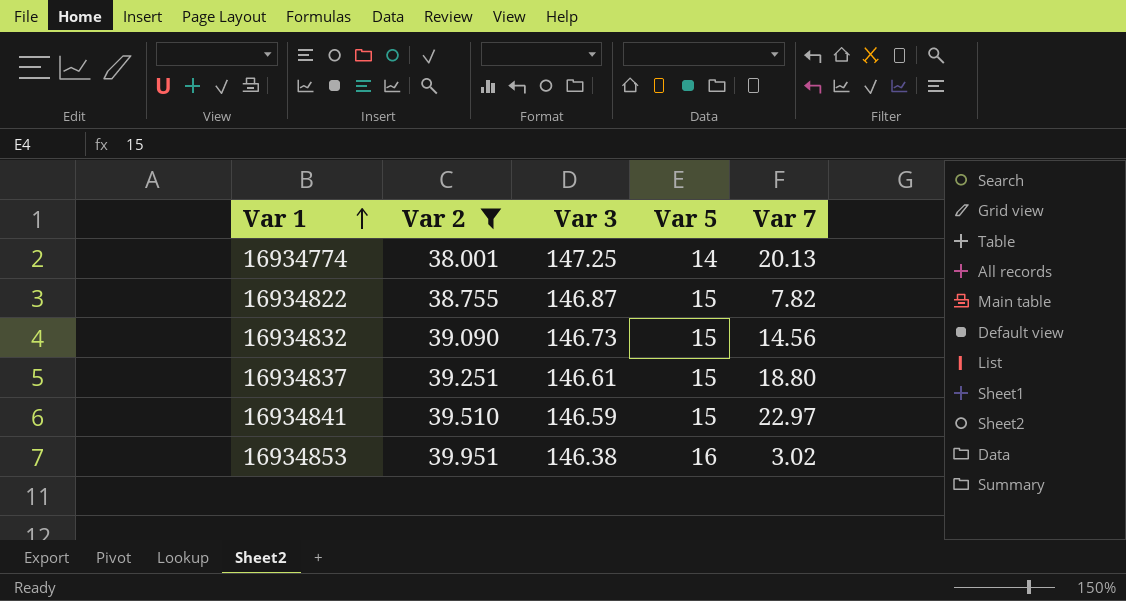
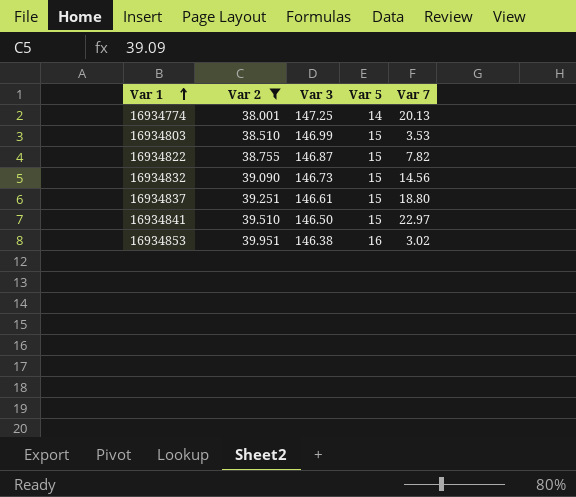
row 16934803: none -> 38.510 | 146.99 | 15 | 3.53
16934841 | Var 3: 146.59 -> 146.50

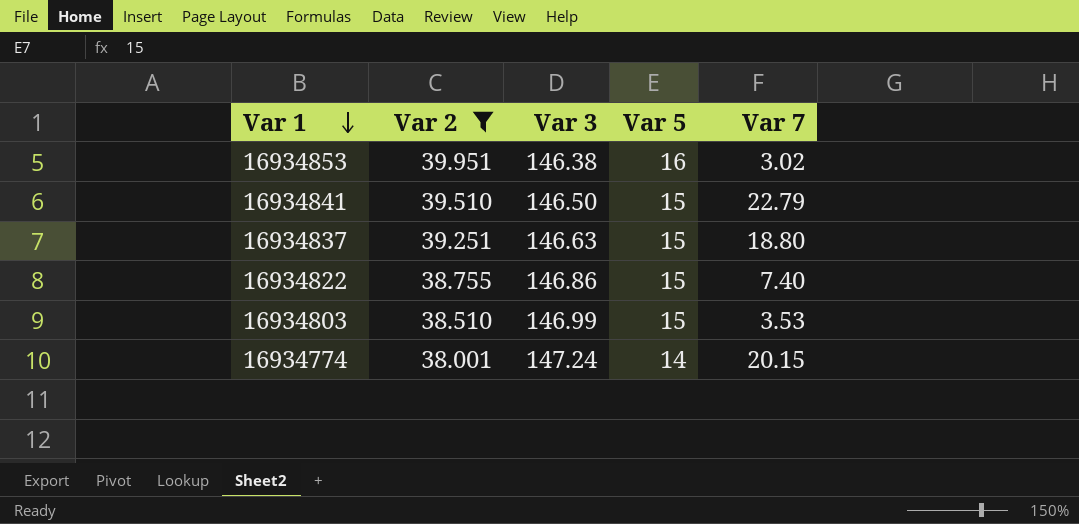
row order: Var 1 ascending -> Var 1 descending
row 16934832: 39.090 | 146.73 | 15 | 14.56 -> none
16934841 | Var 7: 22.97 -> 22.79
16934837 | Var 3: 146.61 -> 146.63
16934822 | Var 3: 146.87 -> 146.86
16934822 | Var 7: 7.82 -> 7.40
16934774 | Var 3: 147.25 -> 147.24
16934774 | Var 7: 20.13 -> 20.15

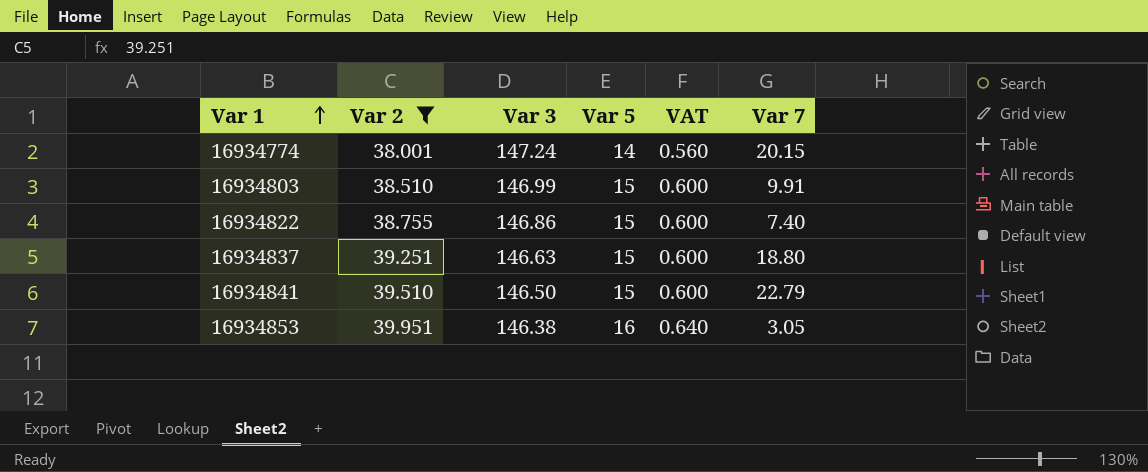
row order: Var 1 descending -> Var 1 ascending
column VAT | formula: none -> [Var 5] * 0.04
16934803 | Var 7: 3.53 -> 9.91
16934853 | Var 7: 3.02 -> 3.05

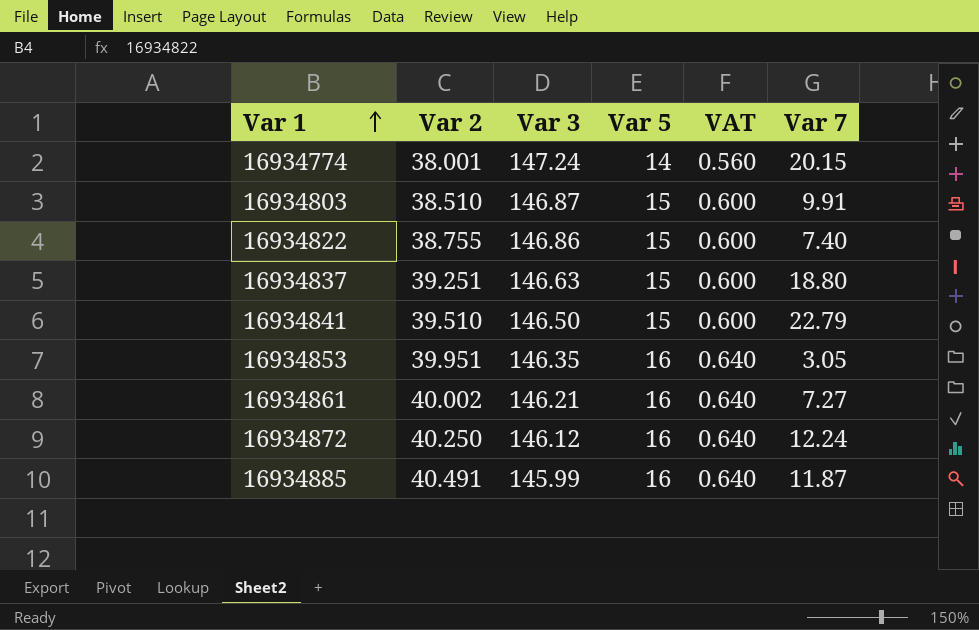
filter: Var 2 <= 39.951 -> none
16934803 | Var 3: 146.99 -> 146.87
16934853 | Var 3: 146.38 -> 146.35

